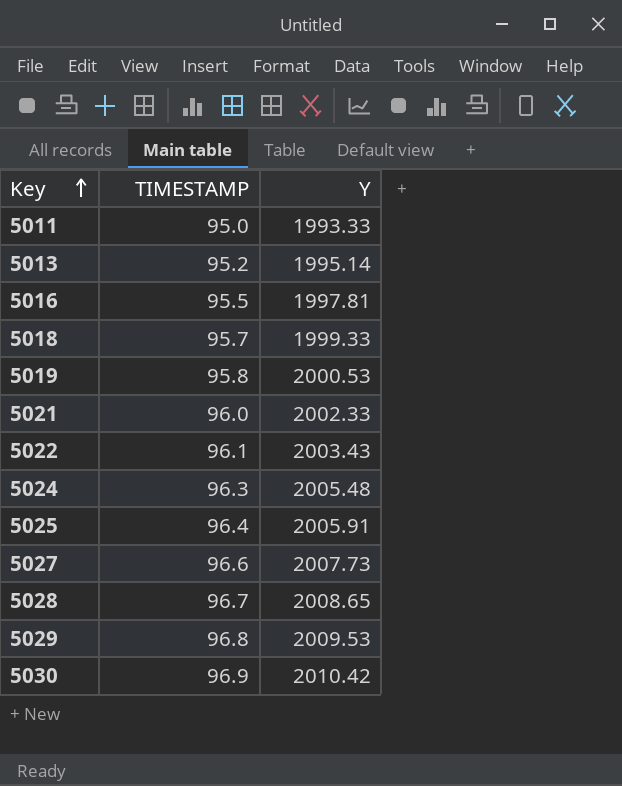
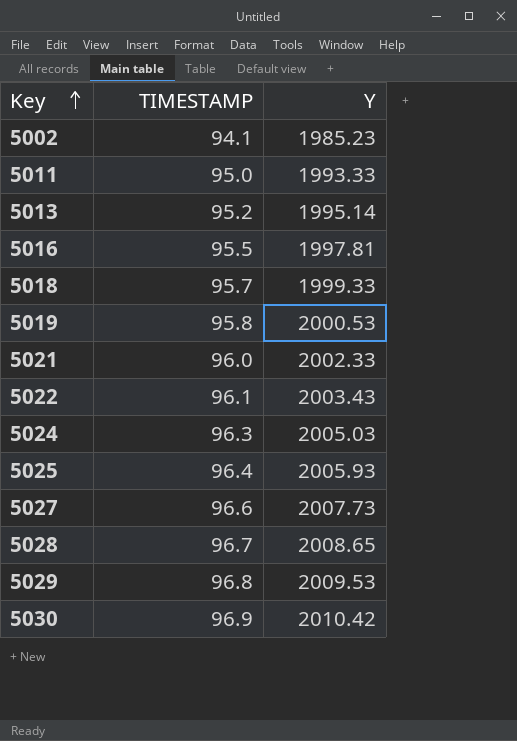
row 5002: none -> 94.1 | 1985.23
5024 | Y: 2005.48 -> 2005.03
5025 | Y: 2005.91 -> 2005.93

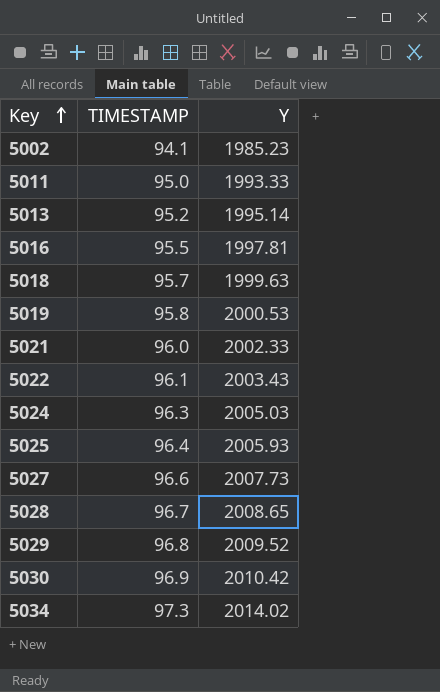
5018 | Y: 1999.33 -> 1999.63
5029 | Y: 2009.53 -> 2009.52
row 5034: none -> 97.3 | 2014.02

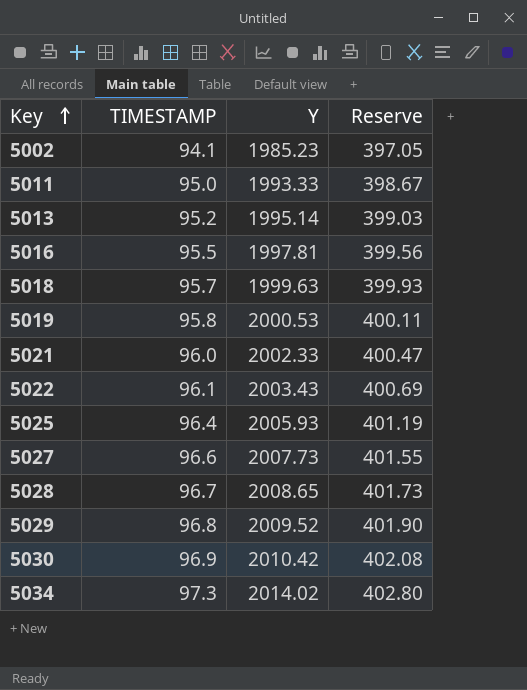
column Reserve | formula: none -> [Y] * 0.2
row 5024: 96.3 | 2005.03 -> none

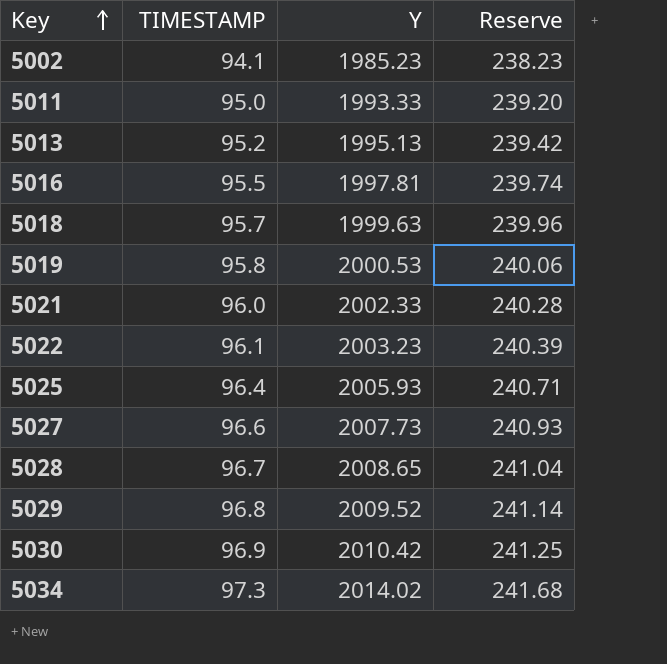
column Reserve | formula: [Y] * 0.2 -> [Y] * 0.12
5013 | Y: 1995.14 -> 1995.13
5022 | Y: 2003.43 -> 2003.23

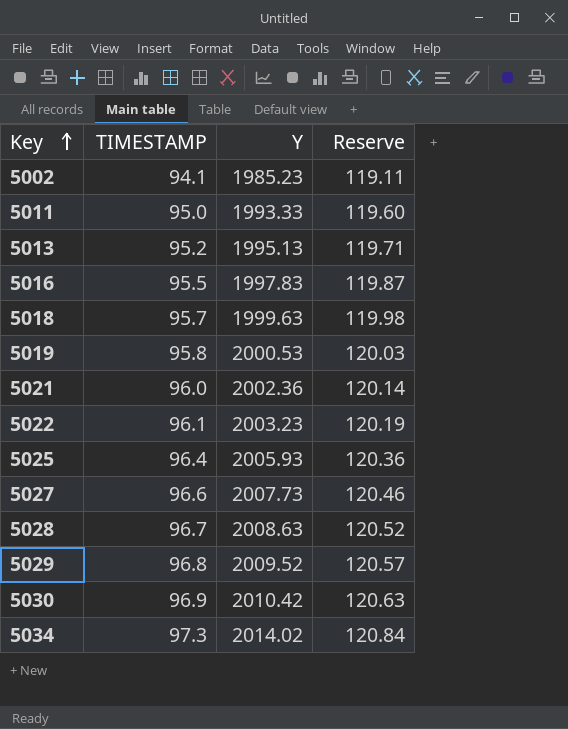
column Reserve | formula: [Y] * 0.12 -> [Y] * 0.06
5016 | Y: 1997.81 -> 1997.83
5021 | Y: 2002.33 -> 2002.36
5028 | Y: 2008.65 -> 2008.63

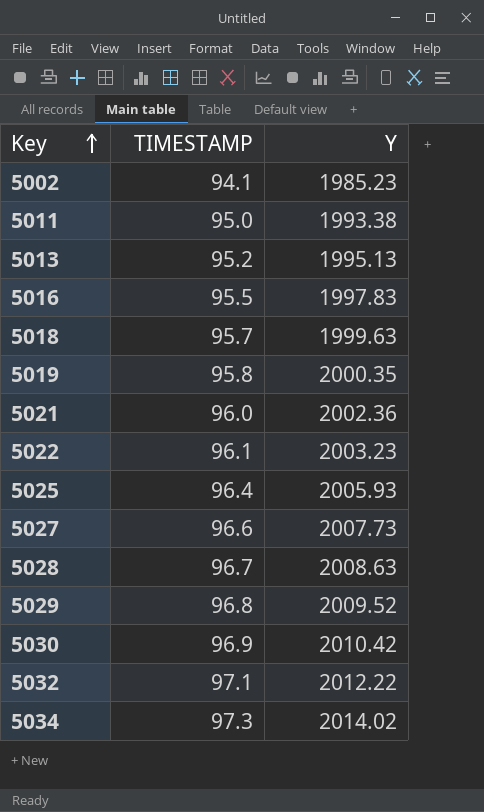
column Reserve | formula: [Y] * 0.06 -> none
5011 | Y: 1993.33 -> 1993.38
5019 | Y: 2000.53 -> 2000.35
row 5032: none -> 97.1 | 2012.22

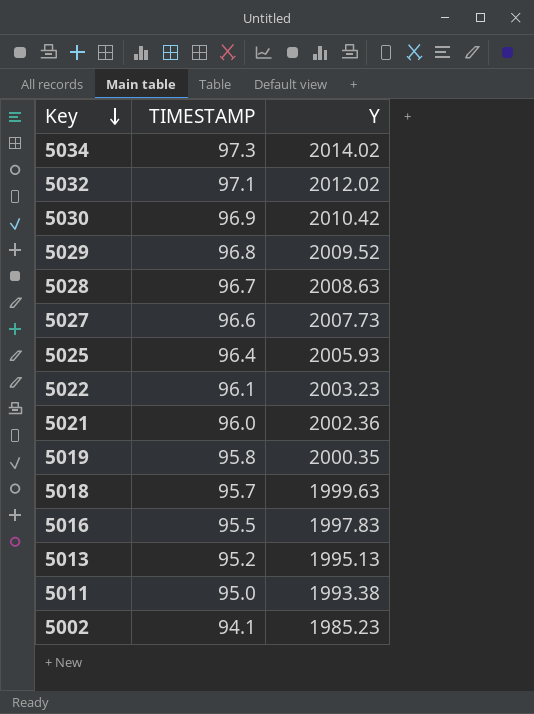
row order: Key ascending -> Key descending
5032 | Y: 2012.22 -> 2012.02

